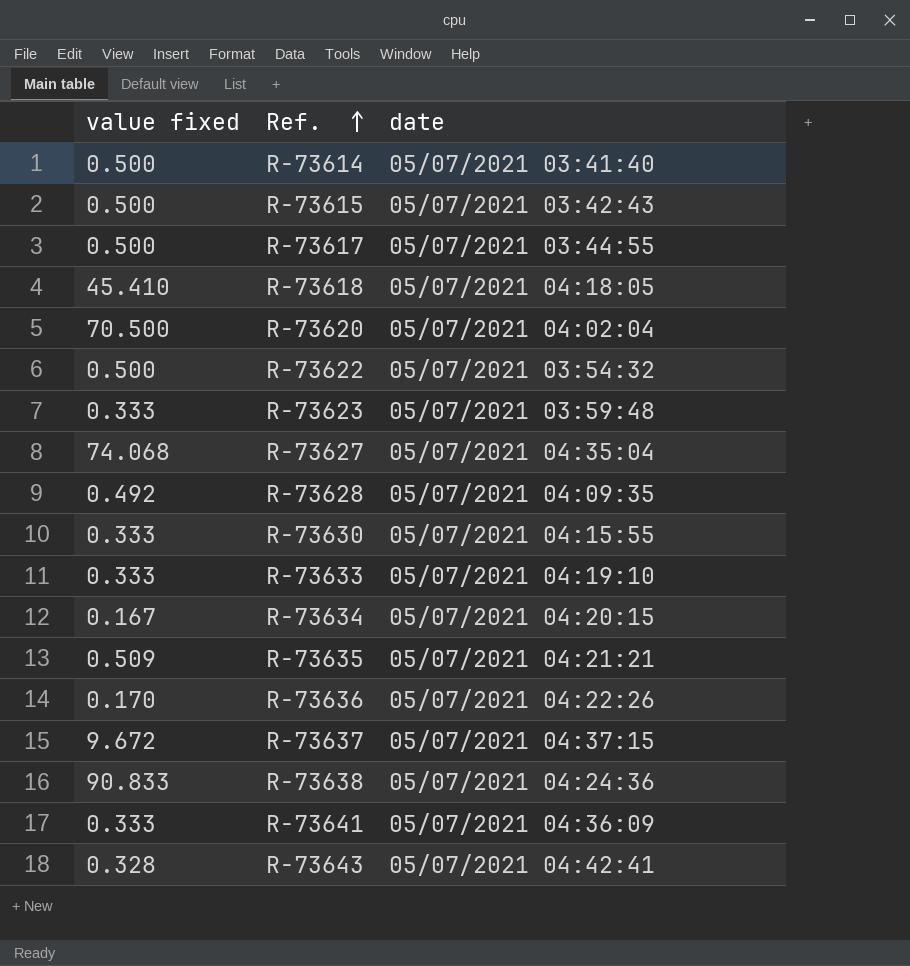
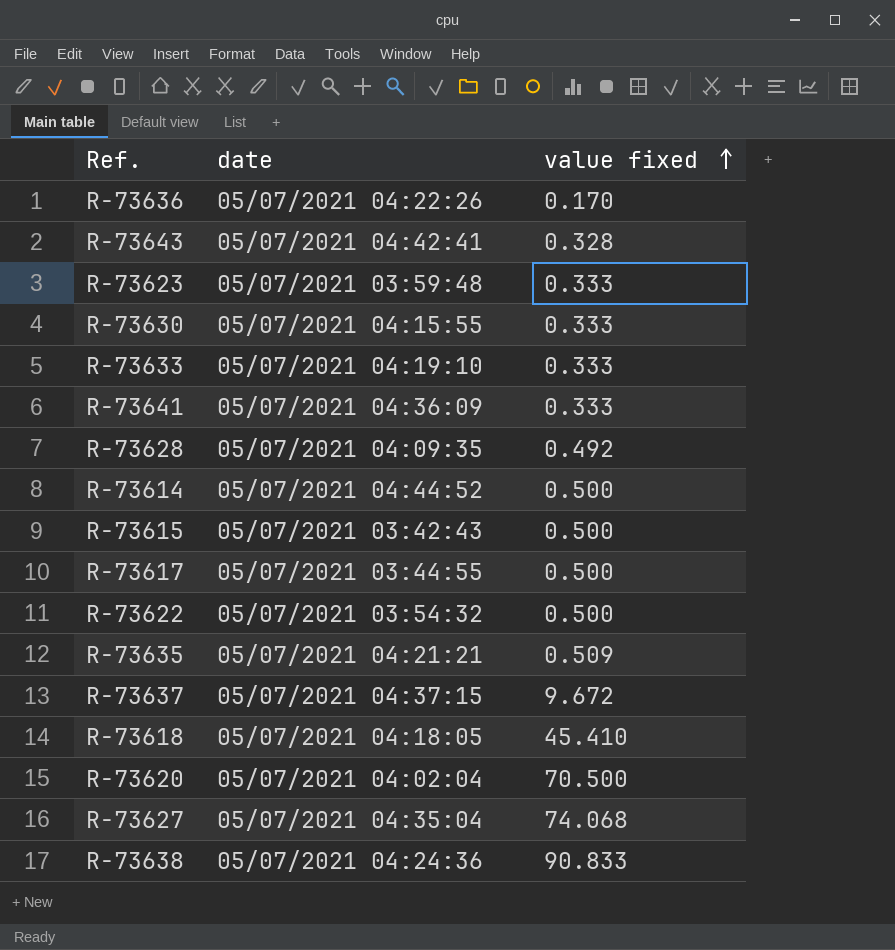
row order: Ref. ascending -> value fixed ascending
column value fixed | position: 1 -> 3
row R-73634: 0.167 | 05/07/2021 04:20:15 -> none
R-73614 | date: 05/07/2021 03:41:40 -> 05/07/2021 04:44:52

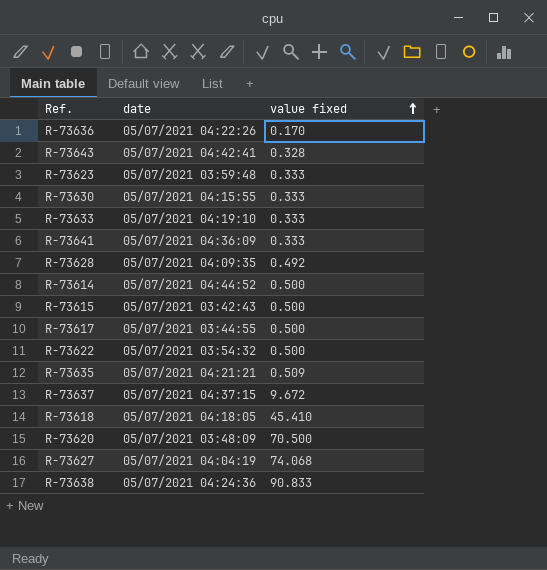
R-73620 | date: 05/07/2021 04:02:04 -> 05/07/2021 03:48:09
R-73627 | date: 05/07/2021 04:35:04 -> 05/07/2021 04:04:19

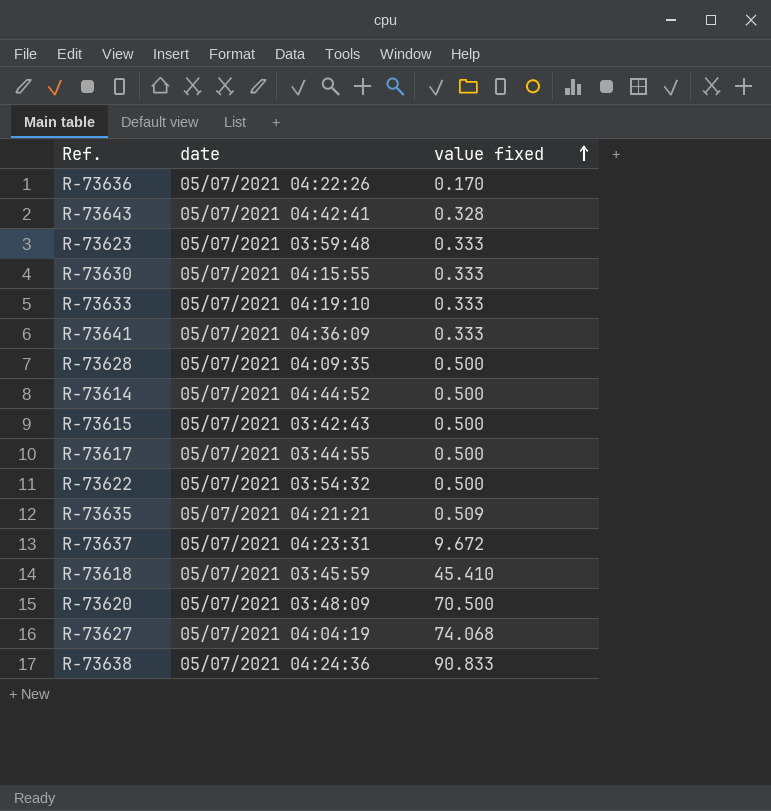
R-73628 | value fixed: 0.492 -> 0.500
R-73637 | date: 05/07/2021 04:37:15 -> 05/07/2021 04:23:31
R-73618 | date: 05/07/2021 04:18:05 -> 05/07/2021 03:45:59

